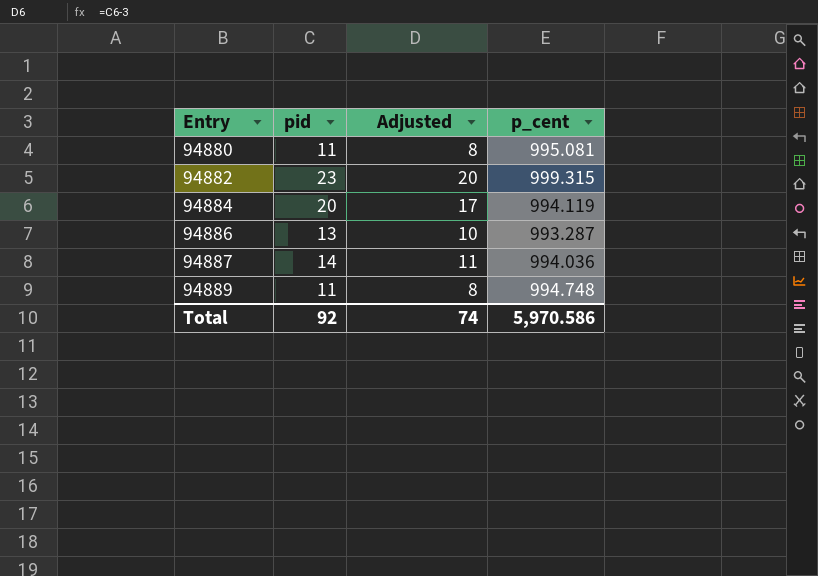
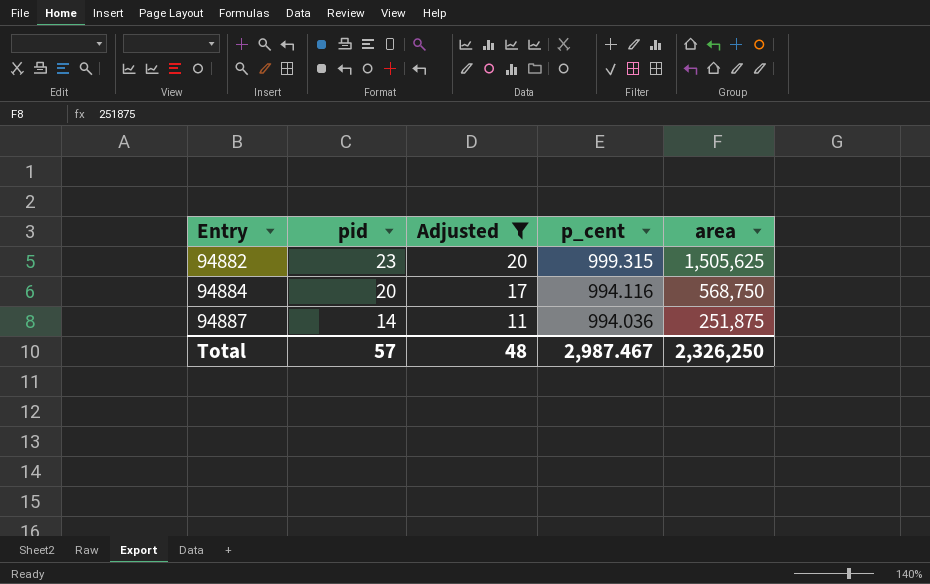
filter: none -> Adjusted >= 11
column area | position: none -> 5
94884 | p_cent: 994.119 -> 994.116
Total | pid: 92 -> 57
Total | Adjusted: 74 -> 48
Total | p_cent: 5,970.586 -> 2,987.467

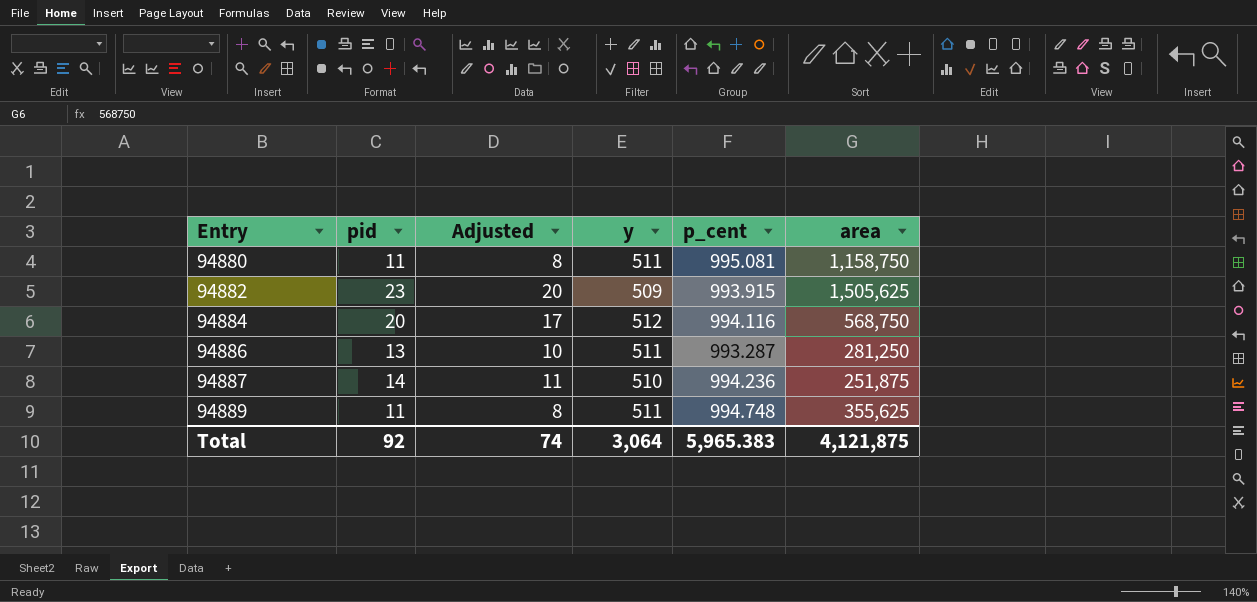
filter: Adjusted >= 11 -> none
column y | position: none -> 4
94882 | p_cent: 999.315 -> 993.915
94887 | p_cent: 994.036 -> 994.236
Total | pid: 57 -> 92
Total | Adjusted: 48 -> 74
Total | p_cent: 2,987.467 -> 5,965.383
Total | area: 2,326,250 -> 4,121,875

